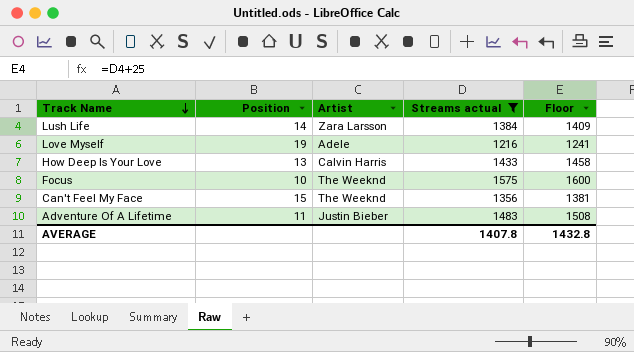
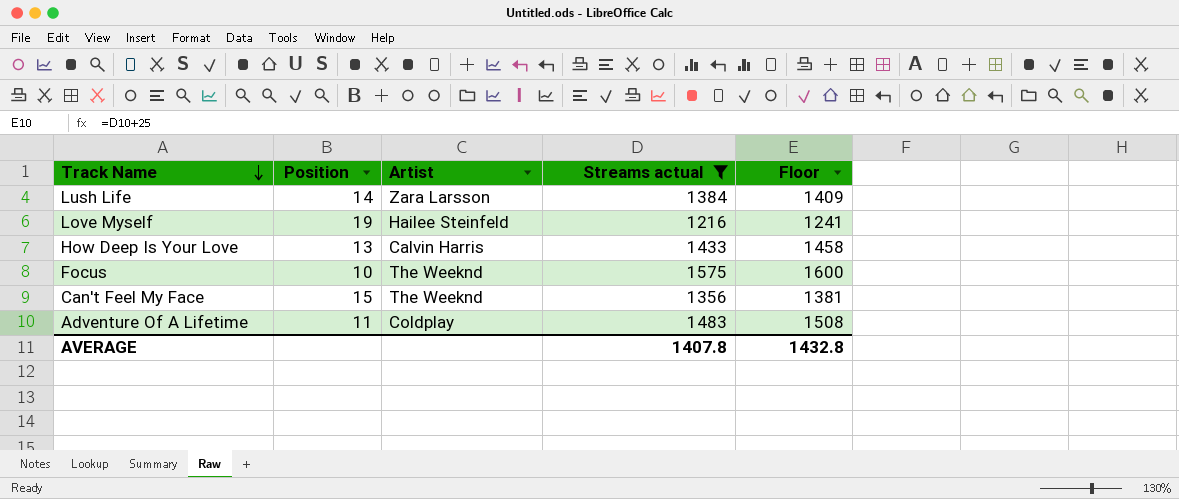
Love Myself | Artist: Adele -> Hailee Steinfeld
Adventure Of A Lifetime | Artist: Justin Bieber -> Coldplay

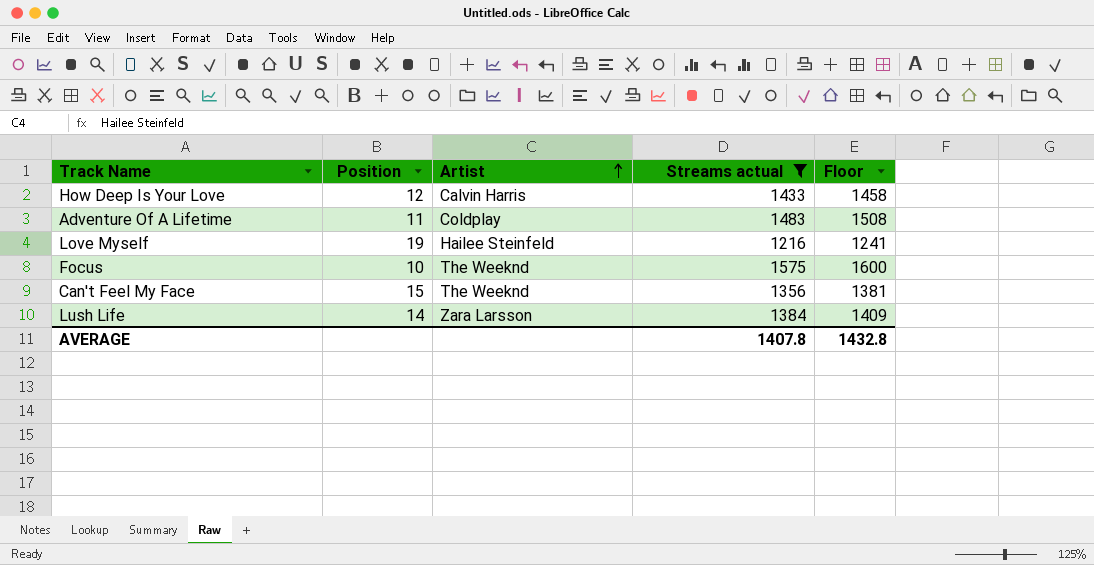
row order: Track Name descending -> Artist ascending
How Deep Is Your Love | Position: 13 -> 12

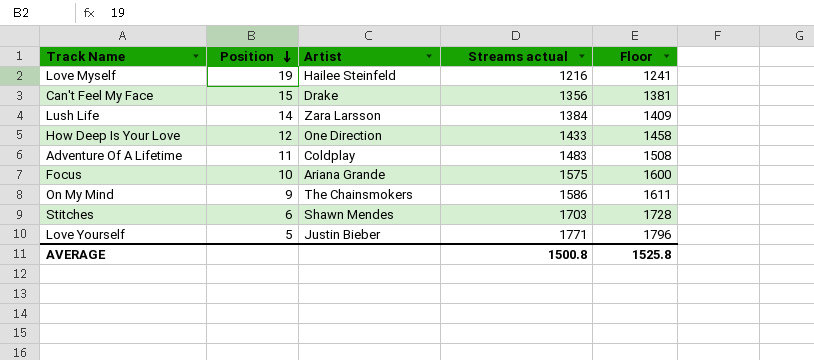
filter: Streams actual <= 1575 -> none
row order: Artist ascending -> Position descending
Can't Feel My Face | Artist: The Weeknd -> Drake
How Deep Is Your Love | Artist: Calvin Harris -> One Direction
Focus | Artist: The Weeknd -> Ariana Grande
AVERAGE | Streams actual: 1407.8 -> 1500.8
AVERAGE | Floor: 1432.8 -> 1525.8

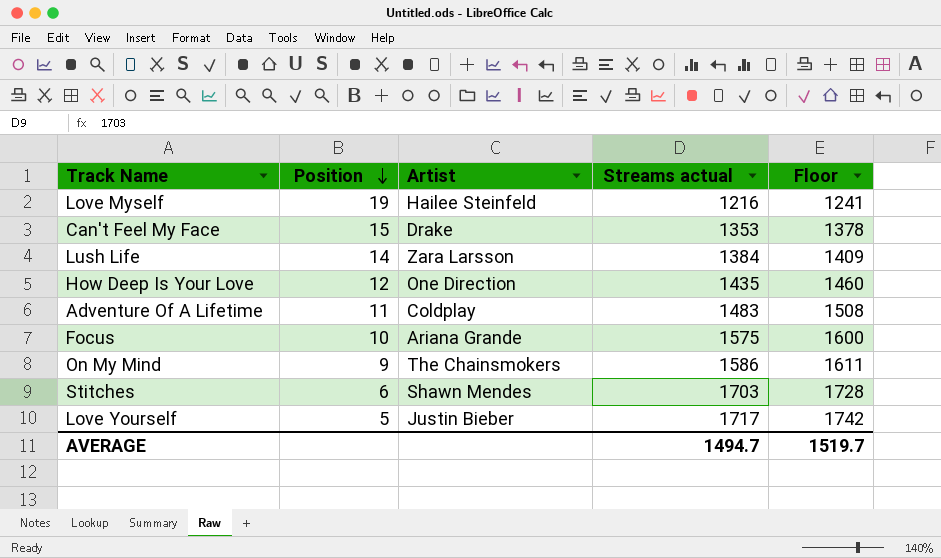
Can't Feel My Face | Streams actual: 1356 -> 1353
Can't Feel My Face | Floor: 1381 -> 1378
How Deep Is Your Love | Streams actual: 1433 -> 1435
How Deep Is Your Love | Floor: 1458 -> 1460
Love Yourself | Streams actual: 1771 -> 1717
Love Yourself | Floor: 1796 -> 1742
AVERAGE | Streams actual: 1500.8 -> 1494.7
AVERAGE | Floor: 1525.8 -> 1519.7

